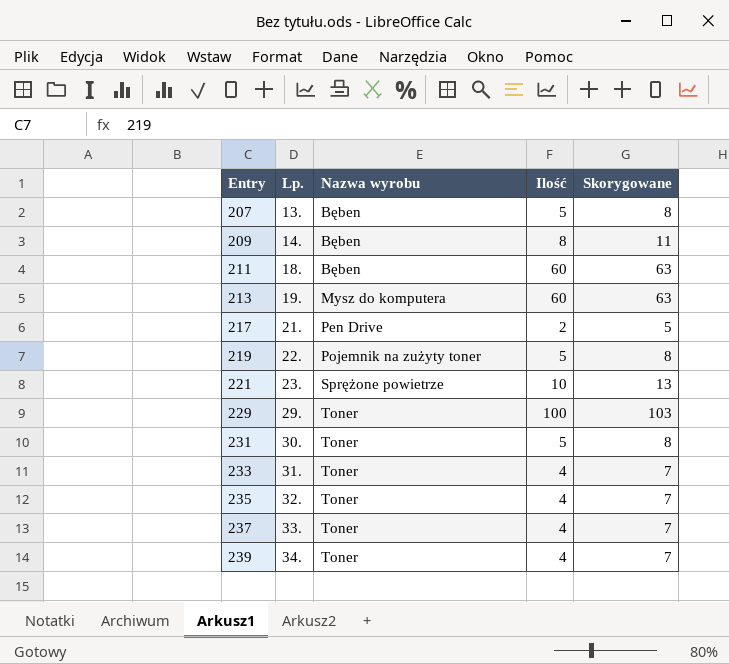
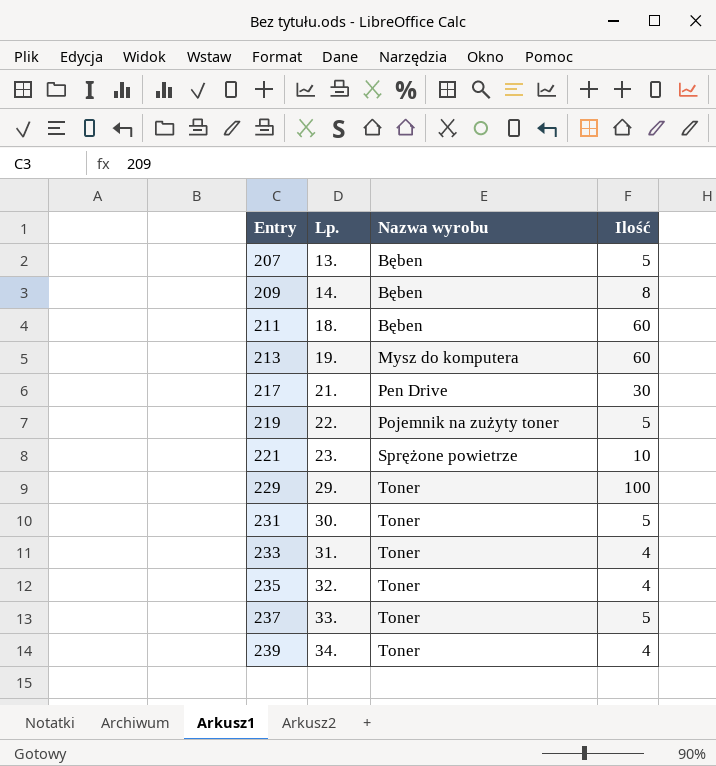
column Skorygowane | formula: [Ilość] + 3 -> none
217 | Ilość: 2 -> 30
237 | Ilość: 4 -> 5

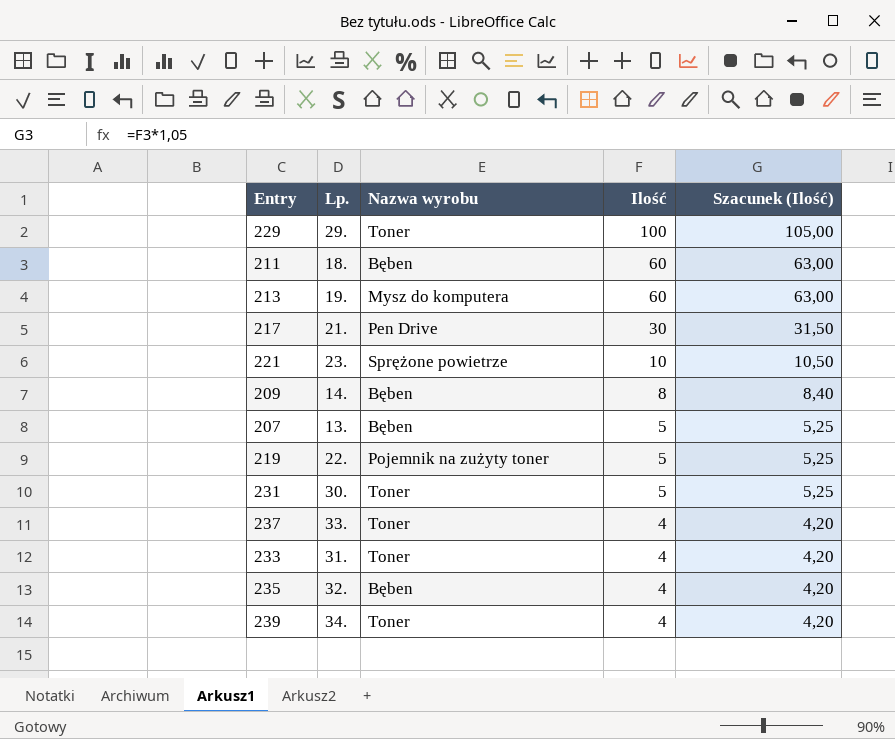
row order: Entry ascending -> Ilość descending
column Szacunek (Ilość) | formula: none -> [Ilość] * 1,05
237 | Ilość: 5 -> 4
235 | Nazwa wyrobu: Toner -> Bęben

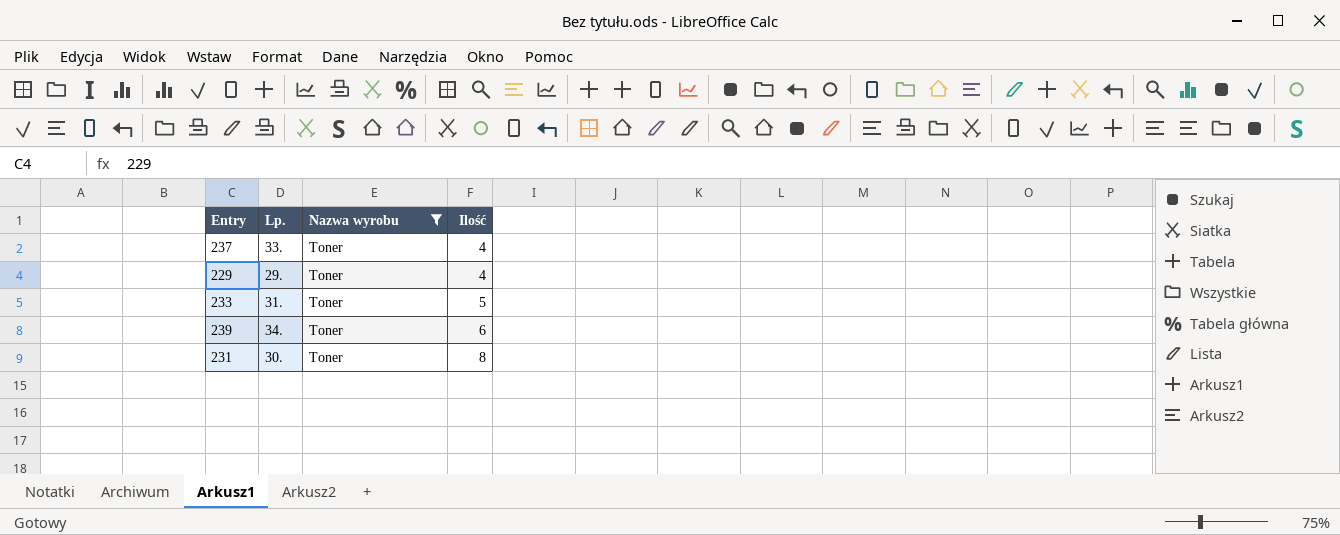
filter: none -> Nazwa wyrobu = Toner
row order: Ilość descending -> Ilość ascending
column Szacunek (Ilość) | formula: [Ilość] * 1,05 -> none
229 | Ilość: 100 -> 4
233 | Ilość: 4 -> 5
239 | Ilość: 4 -> 6
231 | Ilość: 5 -> 8

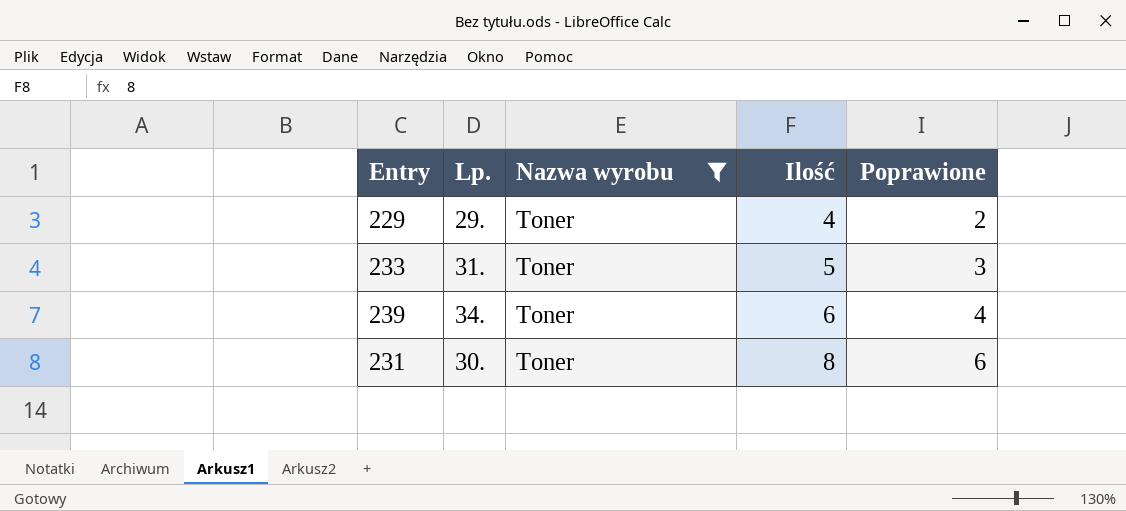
column Poprawione | formula: none -> [Ilość] - 2
row 237: 33. | Toner | 4 -> none

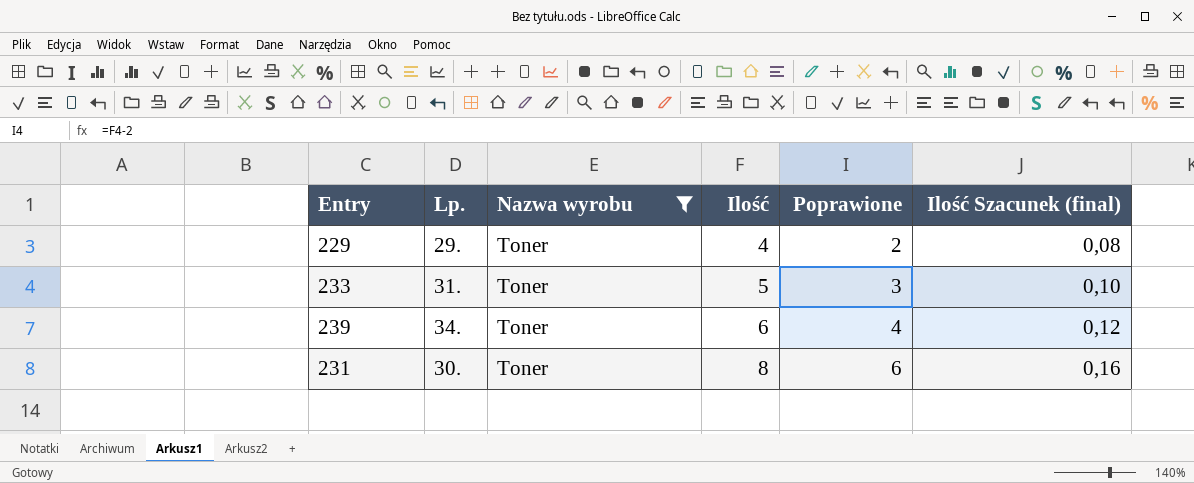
column Ilość Szacunek (final) | formula: none -> [Ilość] * 0,02

